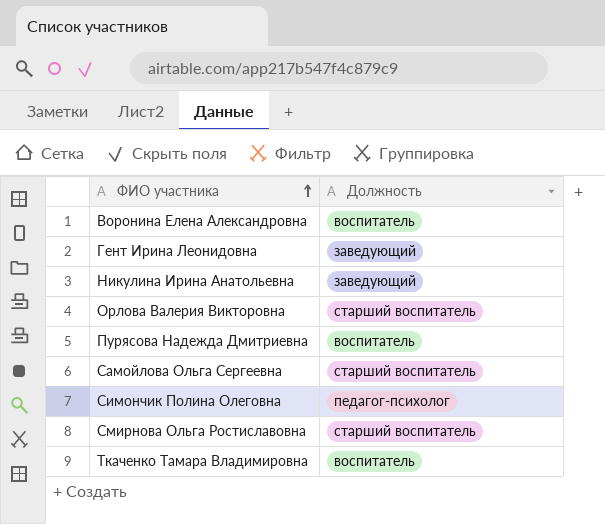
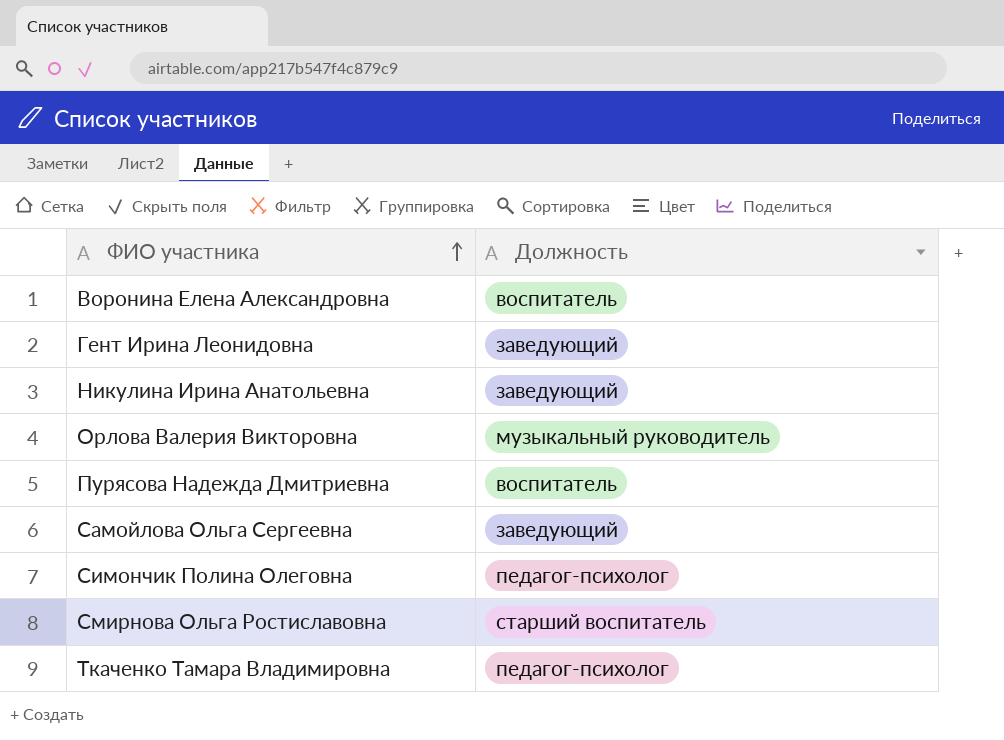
Орлова Валерия Викторовна | Должность: старший воспитатель -> музыкальный руководитель
Самойлова Ольга Сергеевна | Должность: старший воспитатель -> заведующий
Ткаченко Тамара Владимировна | Должность: воспитатель -> педагог-психолог

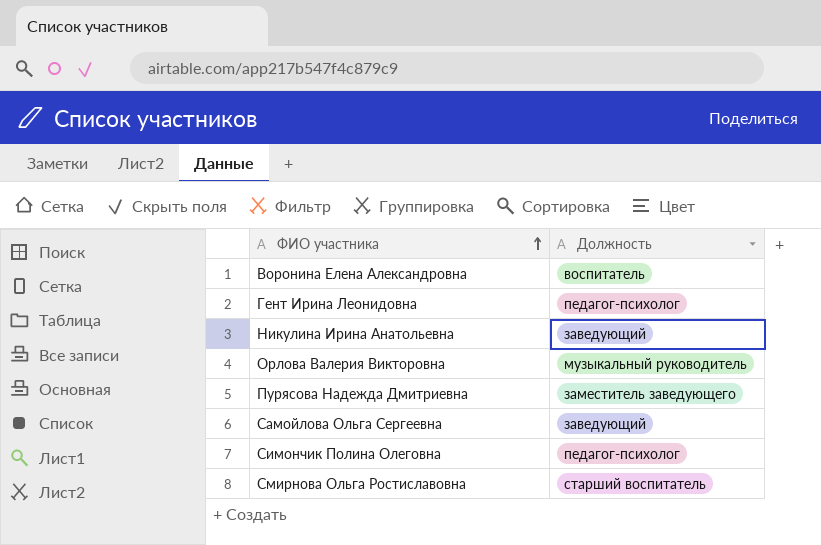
row Ткаченко Тамара Владимировна: педагог-психолог -> none
Гент Ирина Леонидовна | Должность: заведующий -> педагог-психолог
Пурясова Надежда Дмитриевна | Должность: воспитатель -> заместитель заведующего

